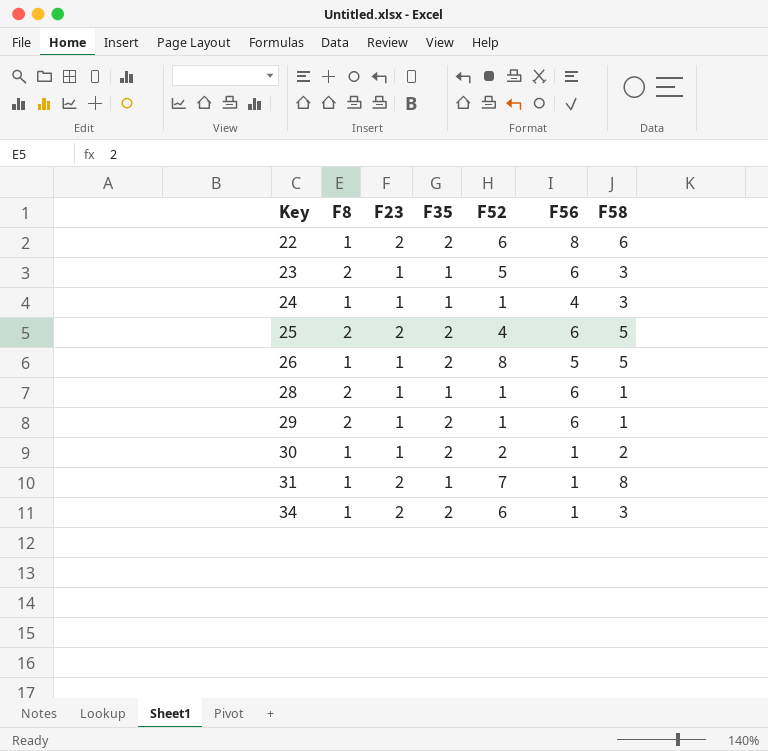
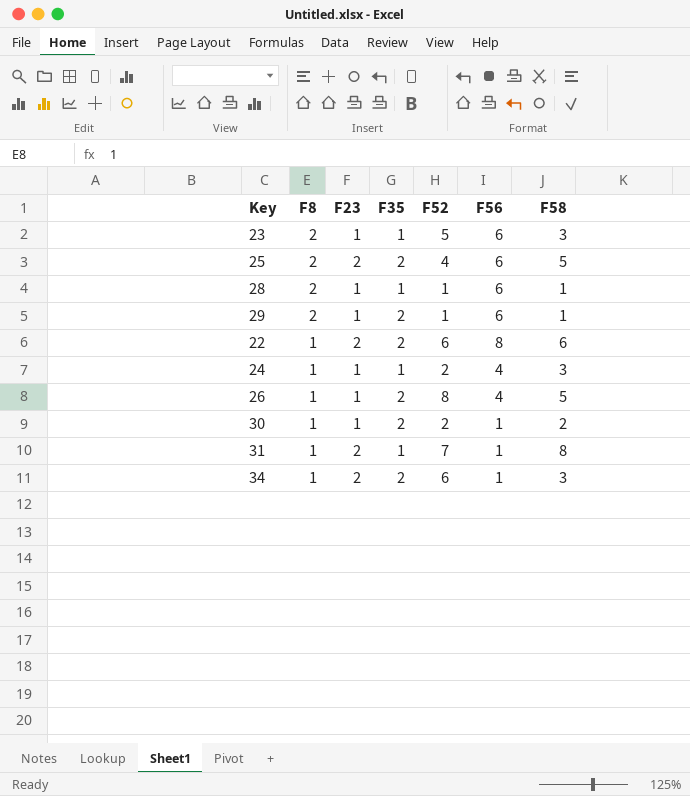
row order: Key ascending -> F8 descending
24 | F52: 1 -> 2
26 | F56: 5 -> 4

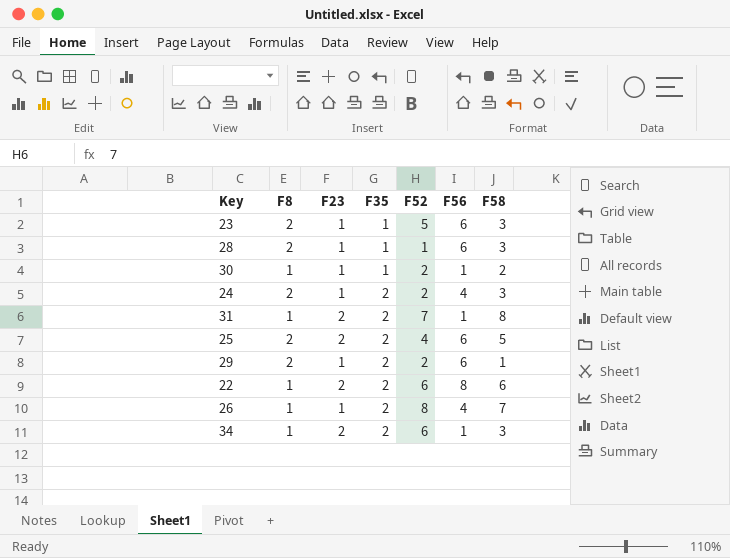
row order: F8 descending -> F35 ascending
28 | F58: 1 -> 3
30 | F35: 2 -> 1
24 | F8: 1 -> 2
24 | F35: 1 -> 2
31 | F35: 1 -> 2
29 | F52: 1 -> 2
26 | F58: 5 -> 7

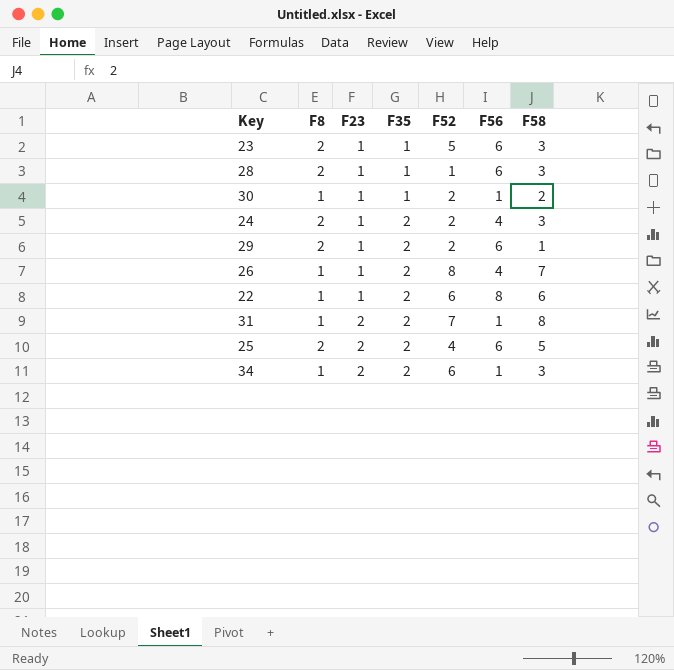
row order: F35 ascending -> F23 ascending
22 | F23: 2 -> 1

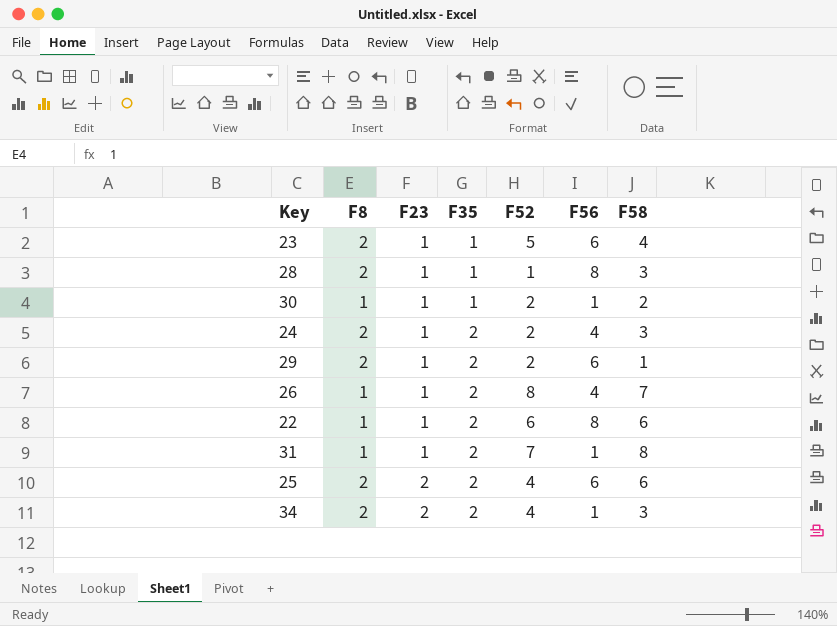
23 | F58: 3 -> 4
28 | F56: 6 -> 8
31 | F23: 2 -> 1
25 | F58: 5 -> 6
34 | F8: 1 -> 2
34 | F52: 6 -> 4

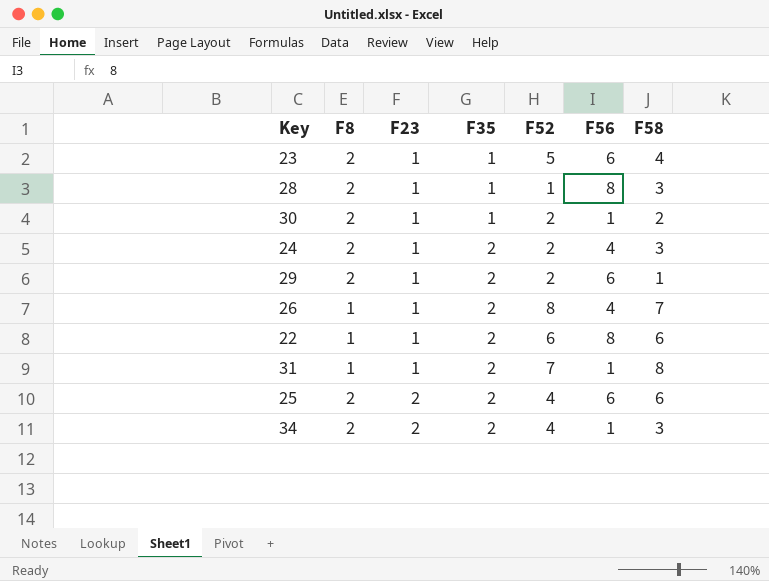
30 | F8: 1 -> 2

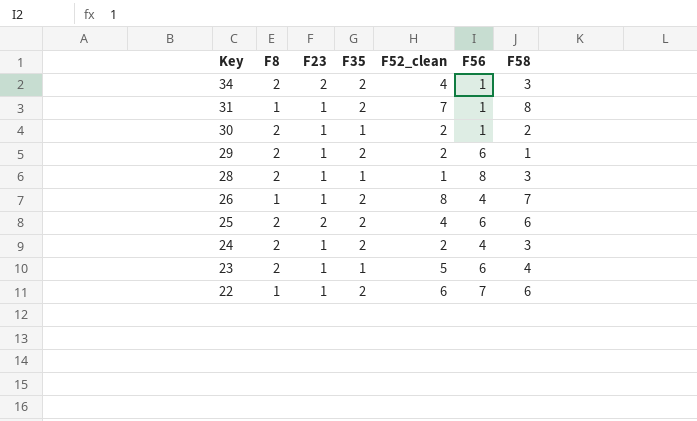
row order: F23 ascending -> Key descending
column name: F52 -> F52_clean
22 | F56: 8 -> 7

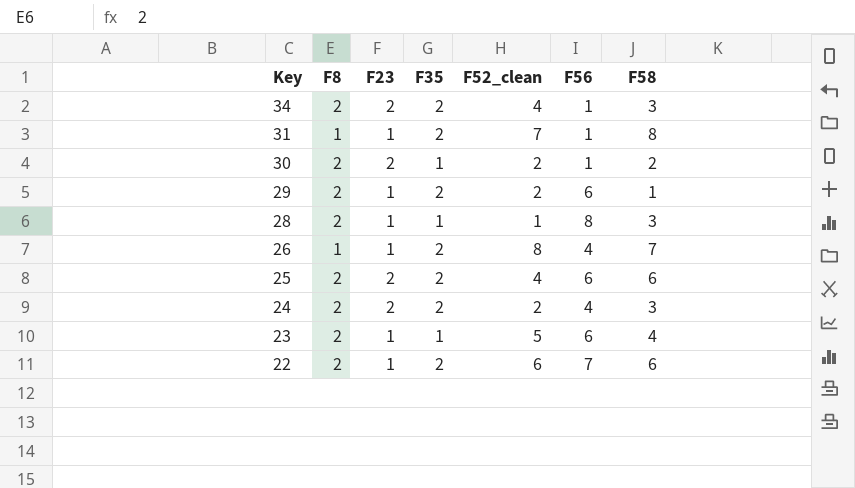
30 | F23: 1 -> 2
24 | F23: 1 -> 2
22 | F8: 1 -> 2

